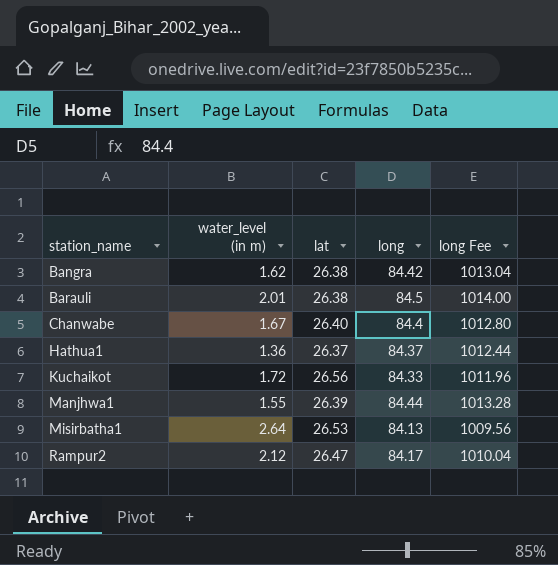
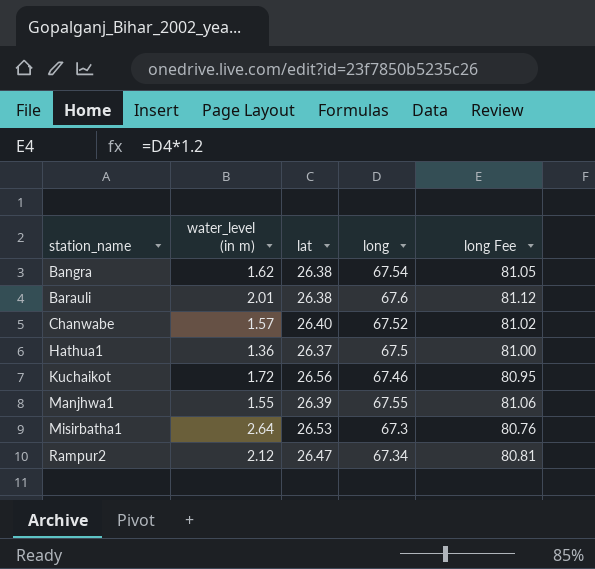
column long Fee | formula: [long] * 12 -> [long] * 1.2
Bangra | long: 84.42 -> 67.54
Barauli | long: 84.5 -> 67.6
Chanwabe | water_level (in m): 1.67 -> 1.57
Chanwabe | long: 84.4 -> 67.52
Hathua1 | long: 84.37 -> 67.5
Kuchaikot | long: 84.33 -> 67.46
Manjhwa1 | long: 84.44 -> 67.55
Misirbatha1 | long: 84.13 -> 67.3
Rampur2 | long: 84.17 -> 67.34

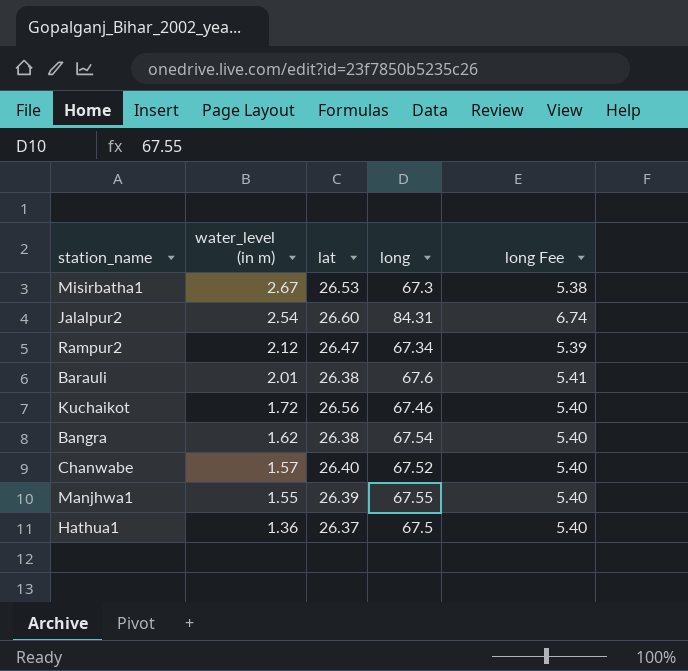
row order: station_name ascending -> water_level (in m) descending
column long Fee | formula: [long] * 1.2 -> [long] * 0.08
Misirbatha1 | water_level (in m): 2.64 -> 2.67
row Jalalpur2: none -> 2.54 | 26.60 | 84.31 | 6.74

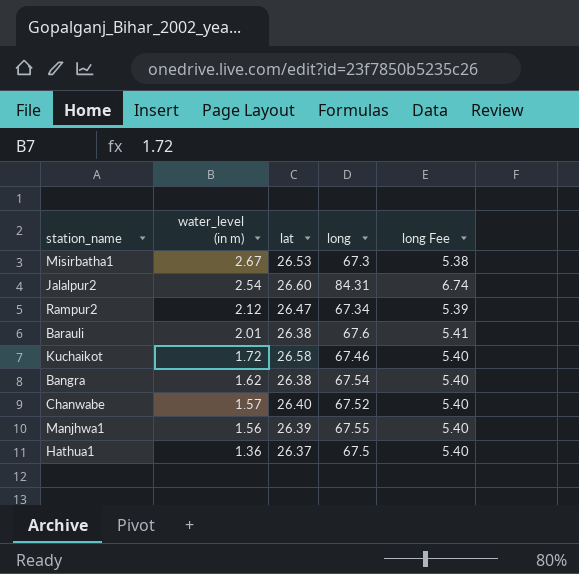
Kuchaikot | lat: 26.56 -> 26.58
Manjhwa1 | water_level (in m): 1.55 -> 1.56

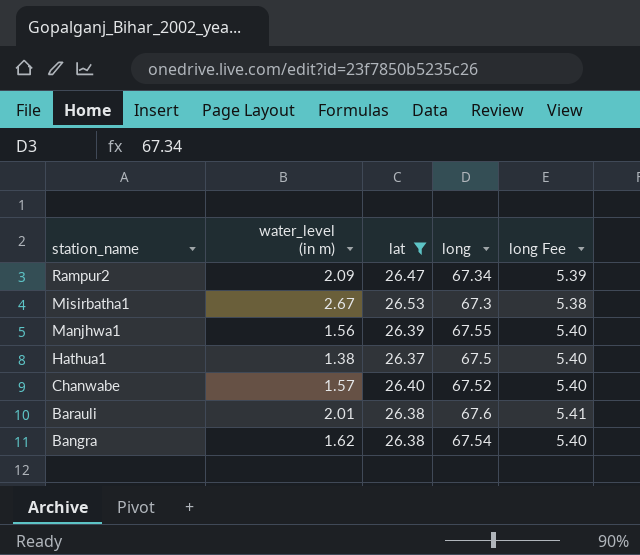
filter: none -> lat <= 26.53
row order: water_level (in m) descending -> station_name descending
Rampur2 | water_level (in m): 2.12 -> 2.09
Hathua1 | water_level (in m): 1.36 -> 1.38

